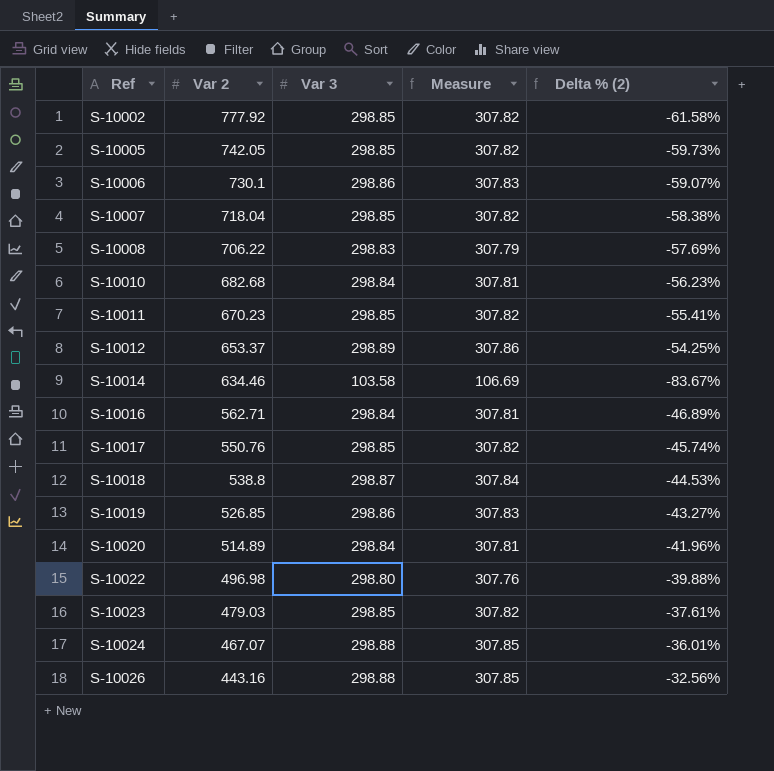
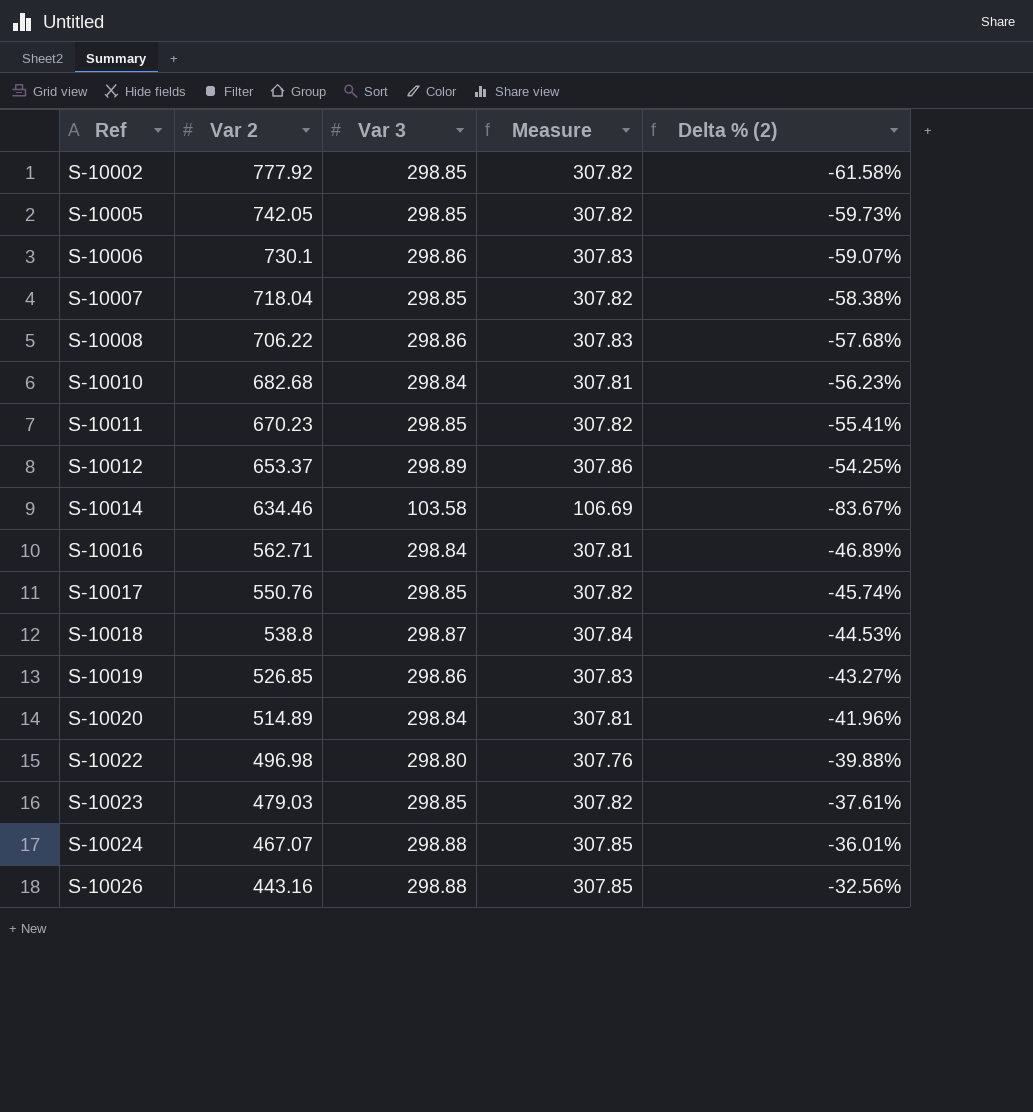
S-10008 | Var 3: 298.83 -> 298.86
S-10008 | Measure: 307.79 -> 307.83
S-10008 | Delta % (2): -57.69% -> -57.68%

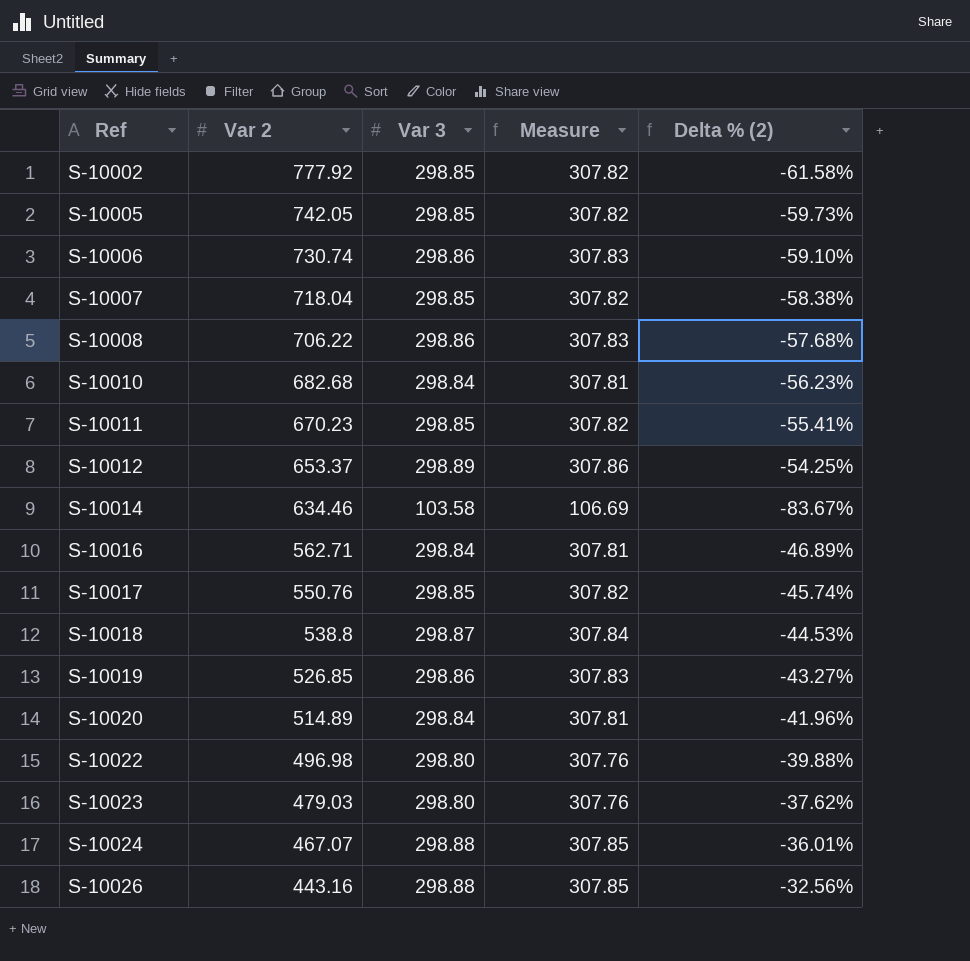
S-10006 | Var 2: 730.1 -> 730.74
S-10006 | Delta % (2): -59.07% -> -59.10%
S-10023 | Var 3: 298.85 -> 298.80
S-10023 | Measure: 307.82 -> 307.76
S-10023 | Delta % (2): -37.61% -> -37.62%

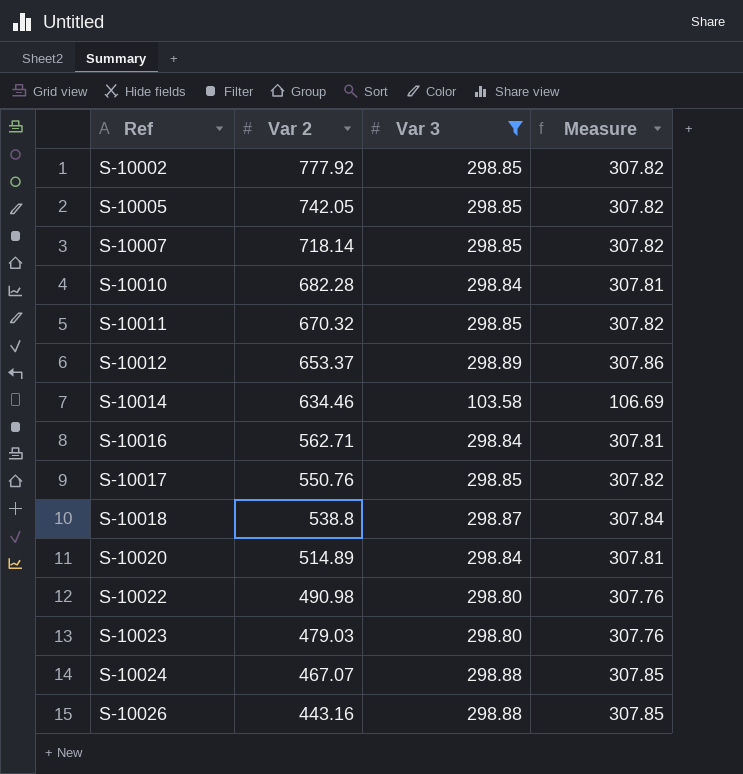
filter: none -> Var 3 != 298.86
column Delta % (2) | formula: ([Var 3] - [Var 2]) / [Var 2] -> none
S-10007 | Var 2: 718.04 -> 718.14
S-10010 | Var 2: 682.68 -> 682.28
S-10011 | Var 2: 670.23 -> 670.32
S-10022 | Var 2: 496.98 -> 490.98

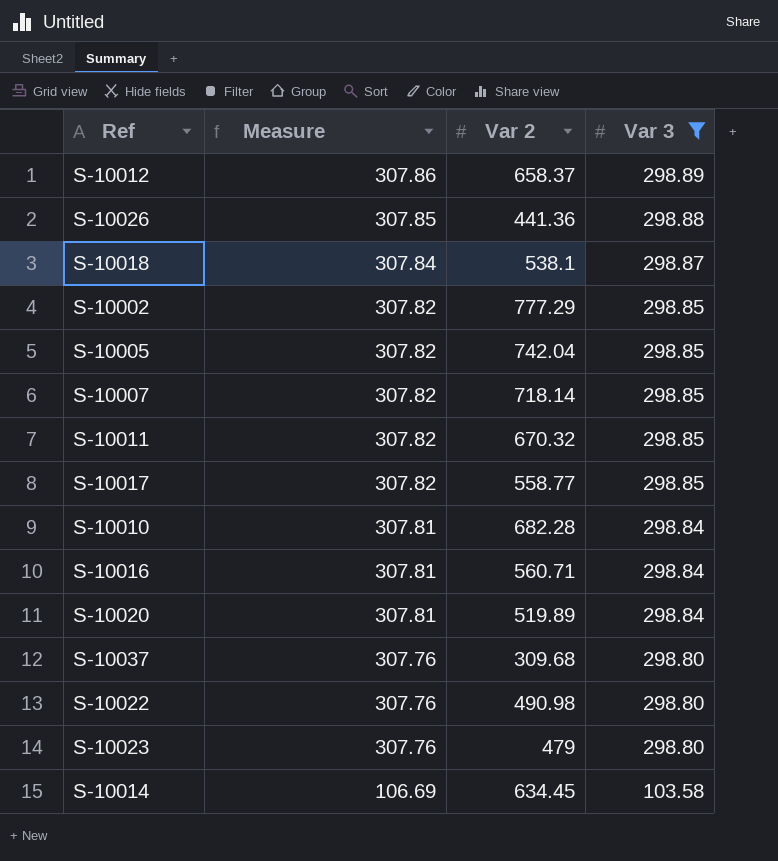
row order: Ref ascending -> Measure descending
column Measure | position: 4 -> 2
row S-10024: 467.07 | 298.88 | 307.85 -> none
S-10012 | Var 2: 653.37 -> 658.37
S-10026 | Var 2: 443.16 -> 441.36
S-10018 | Var 2: 538.8 -> 538.1
S-10002 | Var 2: 777.92 -> 777.29
S-10005 | Var 2: 742.05 -> 742.04
S-10017 | Var 2: 550.76 -> 558.77
S-10016 | Var 2: 562.71 -> 560.71
S-10020 | Var 2: 514.89 -> 519.89
row S-10037: none -> 307.76 | 309.68 | 298.80
S-10023 | Var 2: 479.03 -> 479
S-10014 | Var 2: 634.46 -> 634.45

